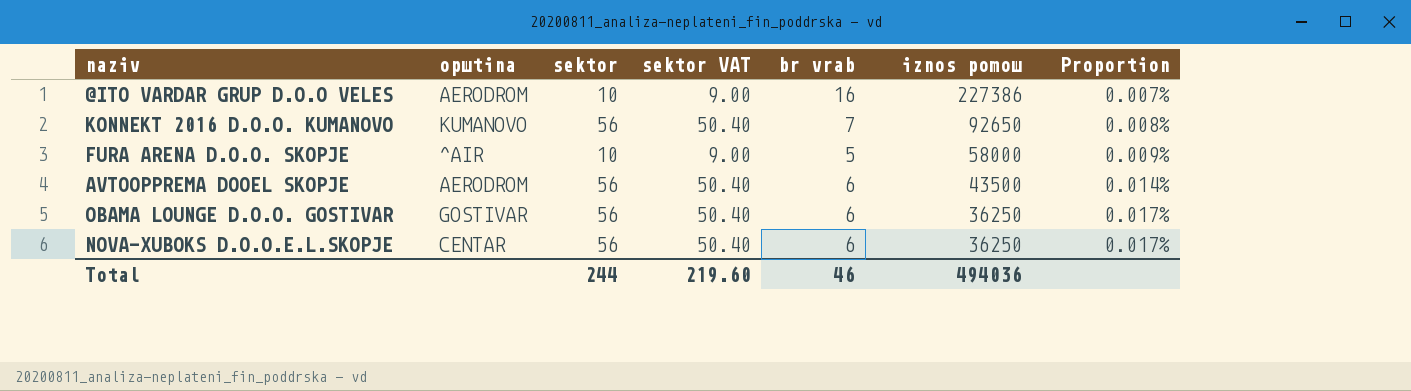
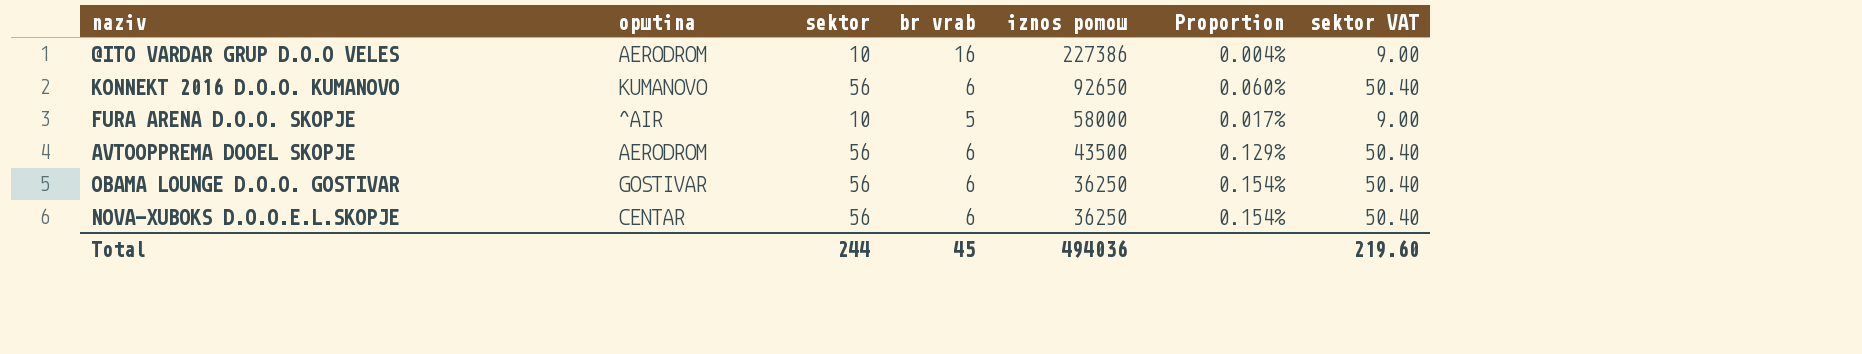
column Proportion | formula: [br vrab] / [iznos pomoш] -> [sektor] / [iznos pomoш]
column sektor VAT | position: 4 -> 7
KONNEKT 2016 D.O.O. KUMANOVO | br vrab: 7 -> 6
Total | br vrab: 46 -> 45

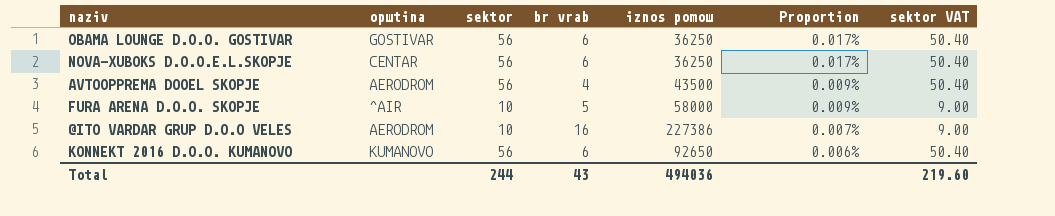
row order: iznos pomoш descending -> Proportion descending
column Proportion | formula: [sektor] / [iznos pomoш] -> [br vrab] / [iznos pomoш]
AVTOOPPREMA DOOEL SKOPJE | br vrab: 6 -> 4
Total | br vrab: 45 -> 43

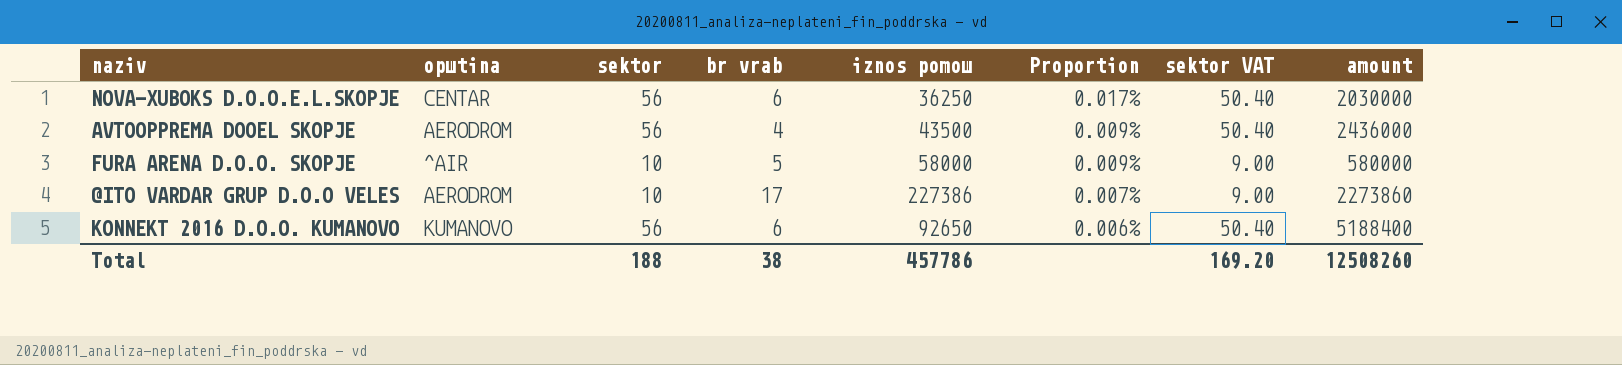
column amount | formula: none -> [sektor] * [iznos pomoш]
row OBAMA LOUNGE D.O.O. GOSTIVAR: GOSTIVAR | 56 | 6 | 36250 | 0.017% | 50.40 -> none
@ITO VARDAR GRUP D.O.O VELES | br vrab: 16 -> 17
Total | sektor: 244 -> 188
Total | br vrab: 43 -> 38
Total | iznos pomoш: 494036 -> 457786
Total | sektor VAT: 219.60 -> 169.20

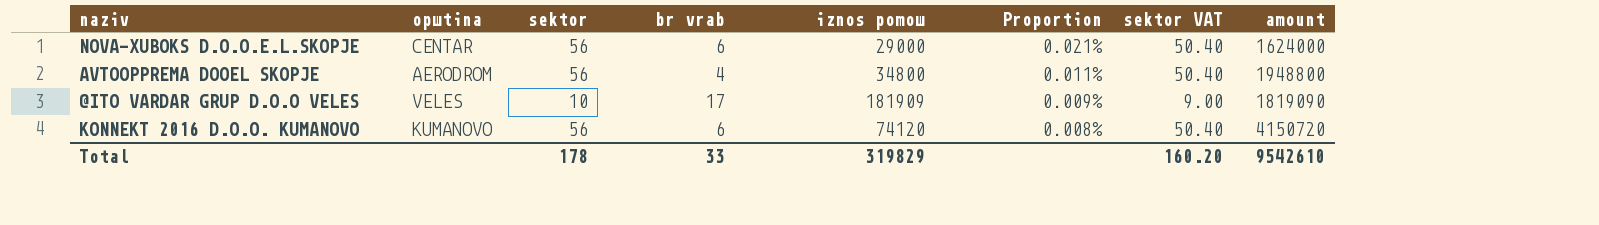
row FURA ARENA D.O.O. SKOPJE: ^AIR | 10 | 5 | 58000 | 0.009% | 9.00 | 580000 -> none
NOVA-XUBOKS D.O.O.E.L.SKOPJE | iznos pomoш: 36250 -> 29000
NOVA-XUBOKS D.O.O.E.L.SKOPJE | Proportion: 0.017% -> 0.021%
NOVA-XUBOKS D.O.O.E.L.SKOPJE | amount: 2030000 -> 1624000
AVTOOPPREMA DOOEL SKOPJE | iznos pomoш: 43500 -> 34800
AVTOOPPREMA DOOEL SKOPJE | Proportion: 0.009% -> 0.011%
AVTOOPPREMA DOOEL SKOPJE | amount: 2436000 -> 1948800
@ITO VARDAR GRUP D.O.O VELES | opшtina: AERODROM -> VELES
@ITO VARDAR GRUP D.O.O VELES | iznos pomoш: 227386 -> 181909
@ITO VARDAR GRUP D.O.O VELES | Proportion: 0.007% -> 0.009%
@ITO VARDAR GRUP D.O.O VELES | amount: 2273860 -> 1819090
KONNEKT 2016 D.O.O. KUMANOVO | iznos pomoш: 92650 -> 74120
KONNEKT 2016 D.O.O. KUMANOVO | Proportion: 0.006% -> 0.008%
KONNEKT 2016 D.O.O. KUMANOVO | amount: 5188400 -> 4150720
Total | sektor: 188 -> 178
Total | br vrab: 38 -> 33
Total | iznos pomoш: 457786 -> 319829
Total | sektor VAT: 169.20 -> 160.20
Total | amount: 12508260 -> 9542610

